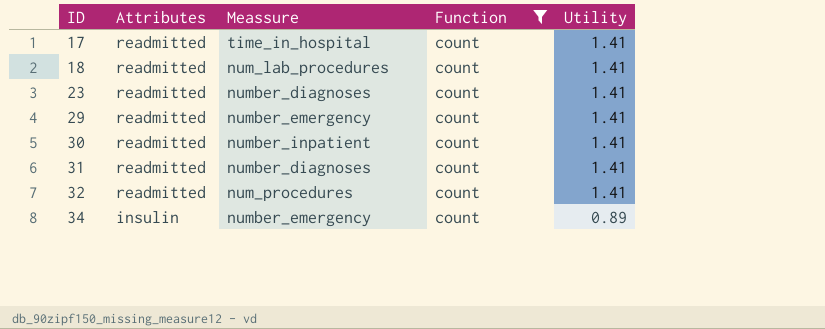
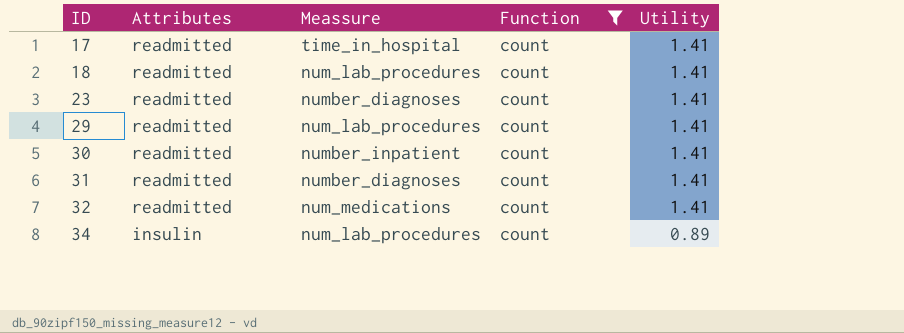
29 | Meassure: number_emergency -> num_lab_procedures
32 | Meassure: num_procedures -> num_medications
34 | Meassure: number_emergency -> num_lab_procedures

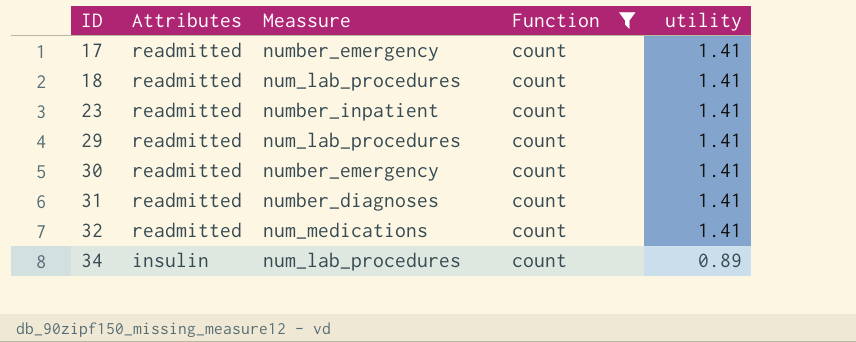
column name: Utility -> utility
17 | Meassure: time_in_hospital -> number_emergency
23 | Meassure: number_diagnoses -> number_inpatient
30 | Meassure: number_inpatient -> number_emergency

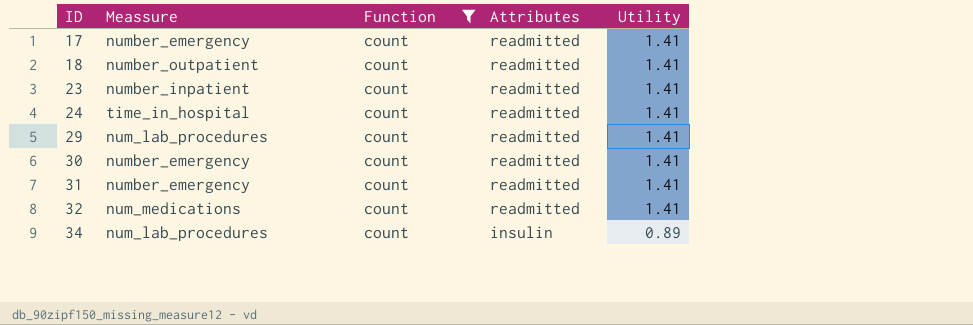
column Attributes | position: 2 -> 4
column name: utility -> Utility
18 | Meassure: num_lab_procedures -> number_outpatient
row 24: none -> time_in_hospital | count | readmitted | 1.41
31 | Meassure: number_diagnoses -> number_emergency

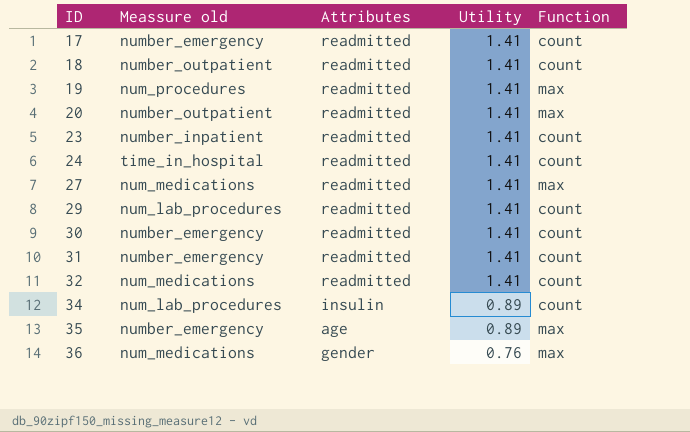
filter: Function = count -> none
column name: Meassure -> Meassure old
column Function | position: 3 -> 5

